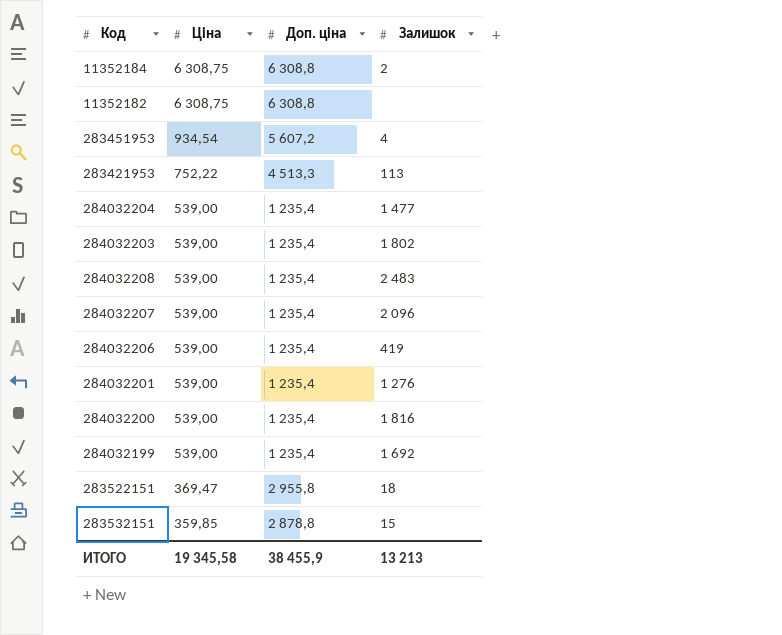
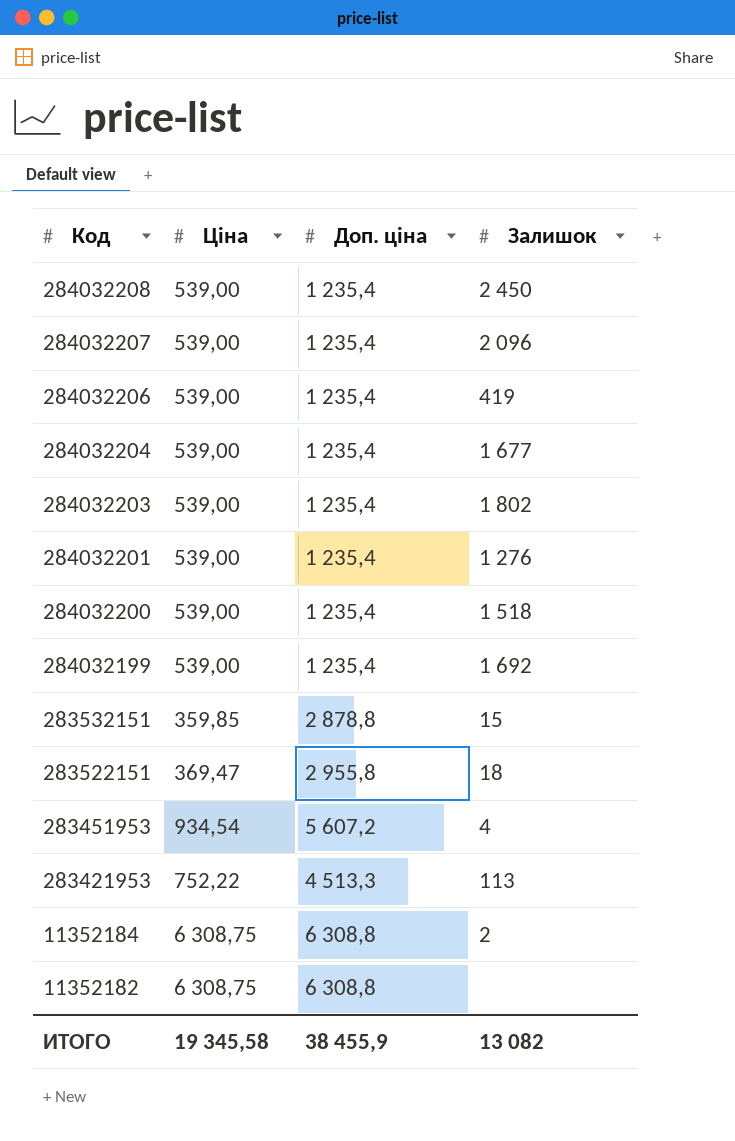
row order: Ціна descending -> Код descending
284032208 | Залишок: 2 483 -> 2 450
284032204 | Залишок: 1 477 -> 1 677
284032200 | Залишок: 1 816 -> 1 518
ИТОГО | Залишок: 13 213 -> 13 082

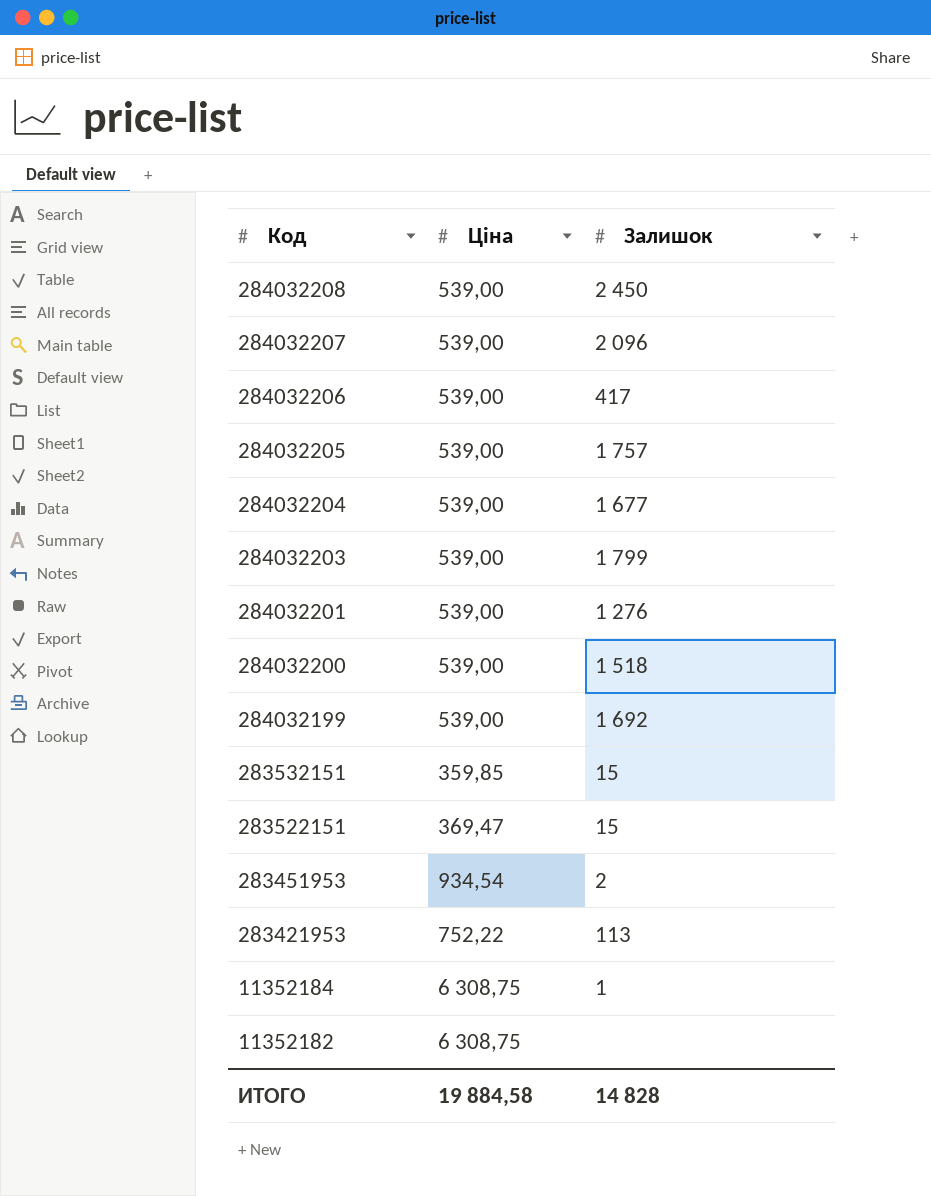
column Доп. ціна | position: 3 -> none
284032206 | Залишок: 419 -> 417
row 284032205: none -> 539,00 | 1 757
284032203 | Залишок: 1 802 -> 1 799
283522151 | Залишок: 18 -> 15
283451953 | Залишок: 4 -> 2
11352184 | Залишок: 2 -> 1
ИТОГО | Ціна: 19 345,58 -> 19 884,58
ИТОГО | Залишок: 13 082 -> 14 828

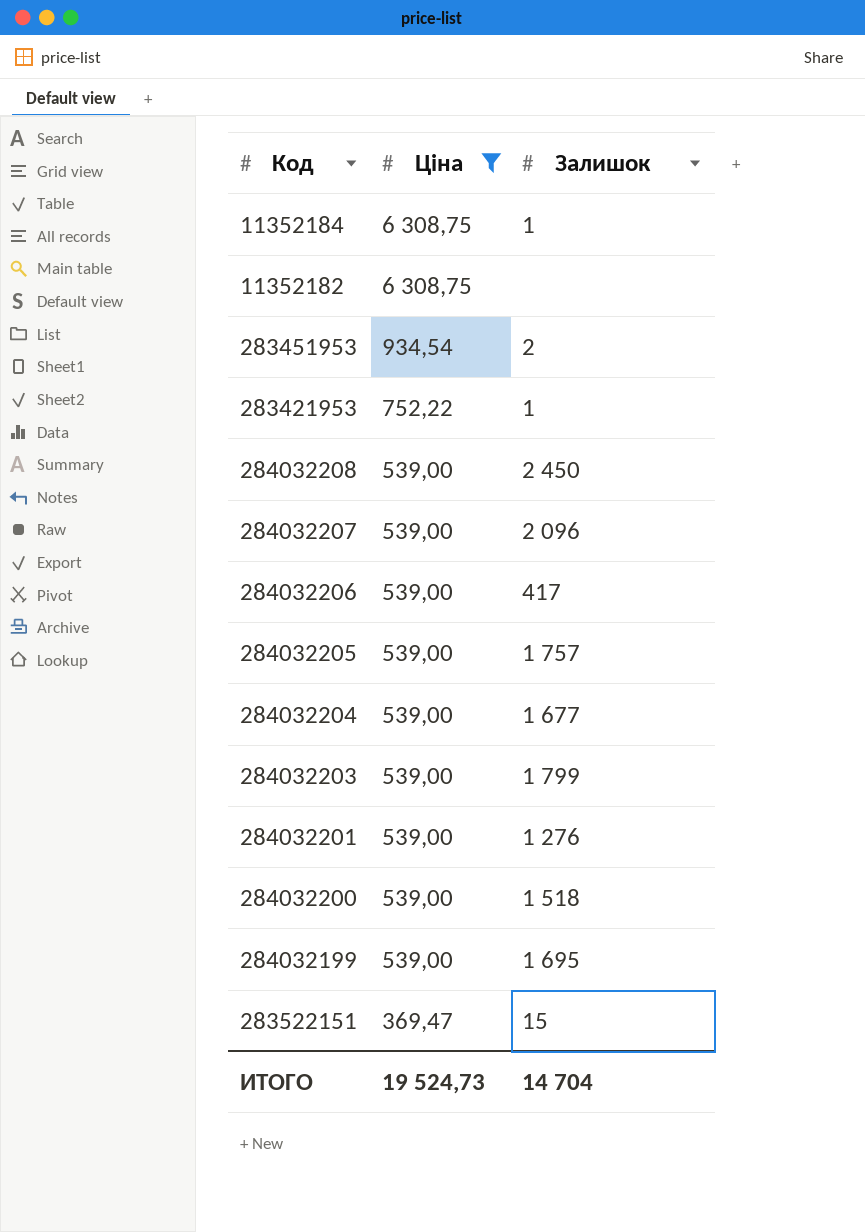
filter: none -> Ціна != 359,85
row order: Код descending -> Ціна descending
283421953 | Залишок: 113 -> 1
284032199 | Залишок: 1 692 -> 1 695
ИТОГО | Ціна: 19 884,58 -> 19 524,73
ИТОГО | Залишок: 14 828 -> 14 704

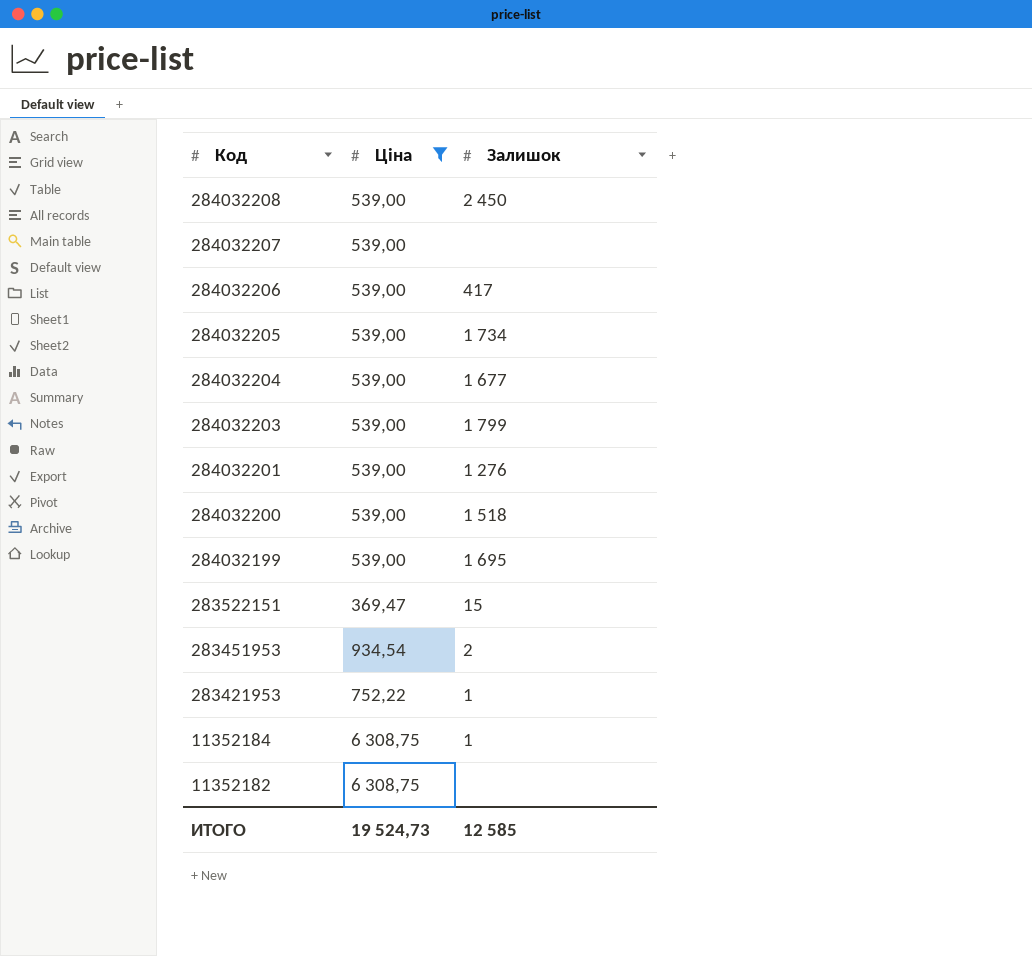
row order: Ціна descending -> Код descending
284032207 | Залишок: 2 096 -> none
284032205 | Залишок: 1 757 -> 1 734
ИТОГО | Залишок: 14 704 -> 12 585

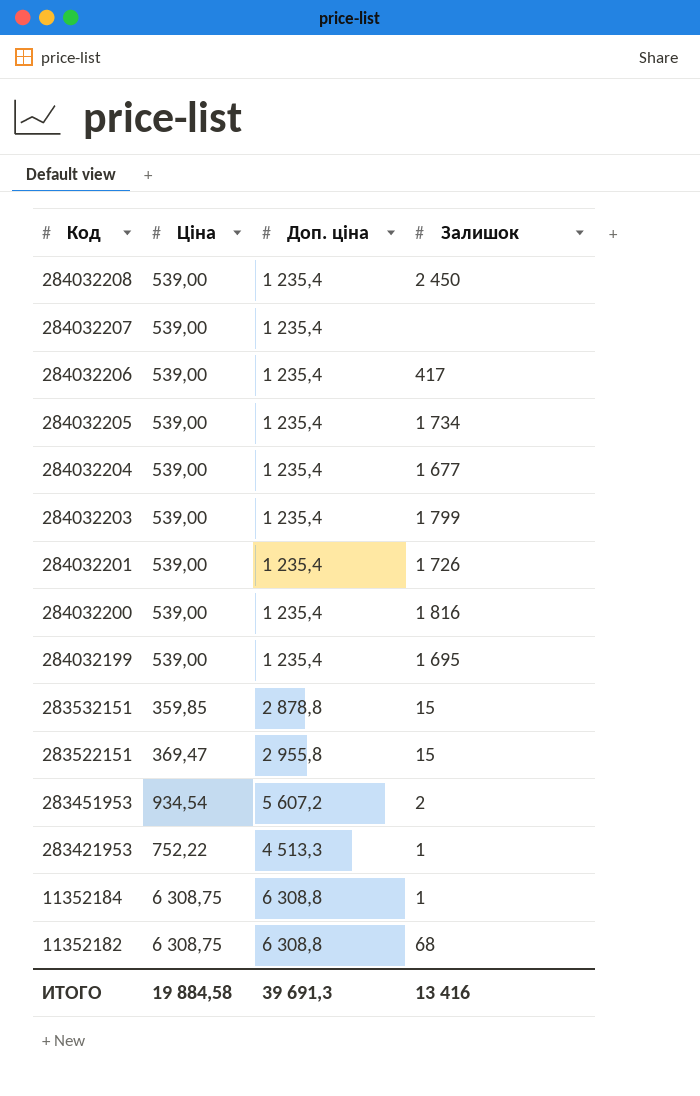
filter: Ціна != 359,85 -> none
column Доп. ціна | position: none -> 3
284032201 | Залишок: 1 276 -> 1 726
284032200 | Залишок: 1 518 -> 1 816
11352182 | Залишок: none -> 68
ИТОГО | Ціна: 19 524,73 -> 19 884,58
ИТОГО | Залишок: 12 585 -> 13 416

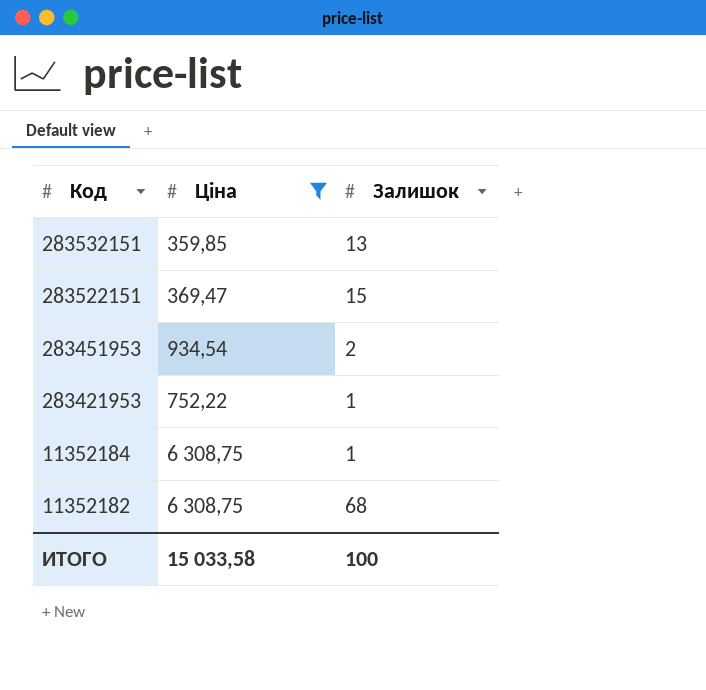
filter: none -> Ціна != 539,00
column Доп. ціна | position: 3 -> none
283532151 | Залишок: 15 -> 13
ИТОГО | Ціна: 19 884,58 -> 15 033,58
ИТОГО | Залишок: 13 416 -> 100

